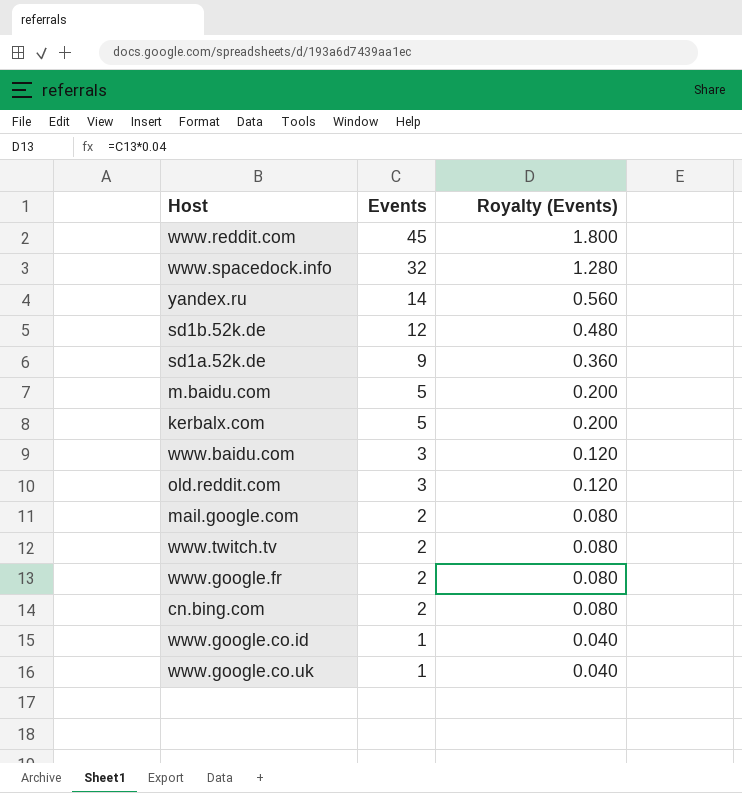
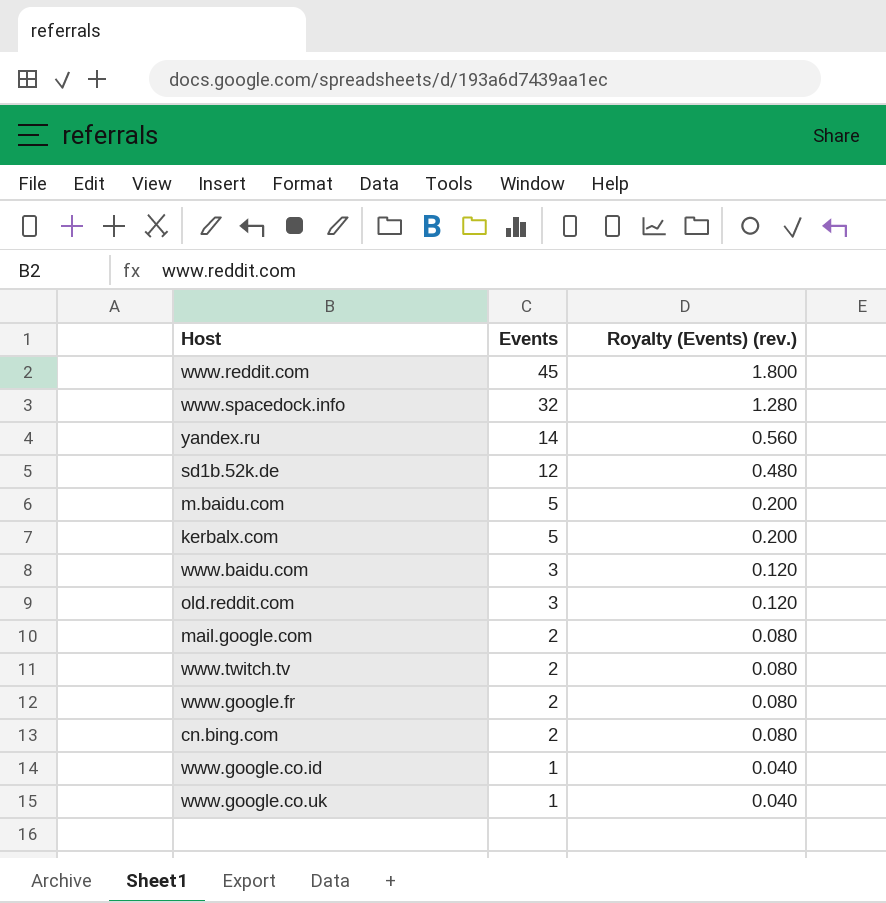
column name: Royalty (Events) -> Royalty (Events) (rev.)
row sd1a.52k.de: 9 | 0.360 -> none

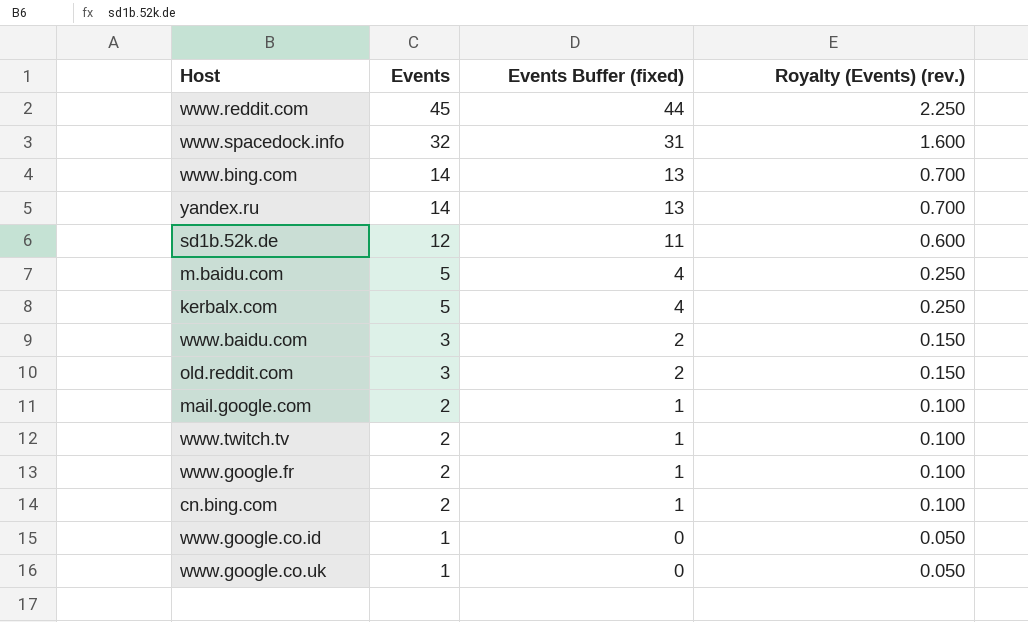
column Events Buffer (fixed) | formula: none -> [Events] - 1
column Royalty (Events) (rev.) | formula: [Events] * 0.04 -> [Events] * 0.05
row www.bing.com: none -> 14 | 13 | 0.700

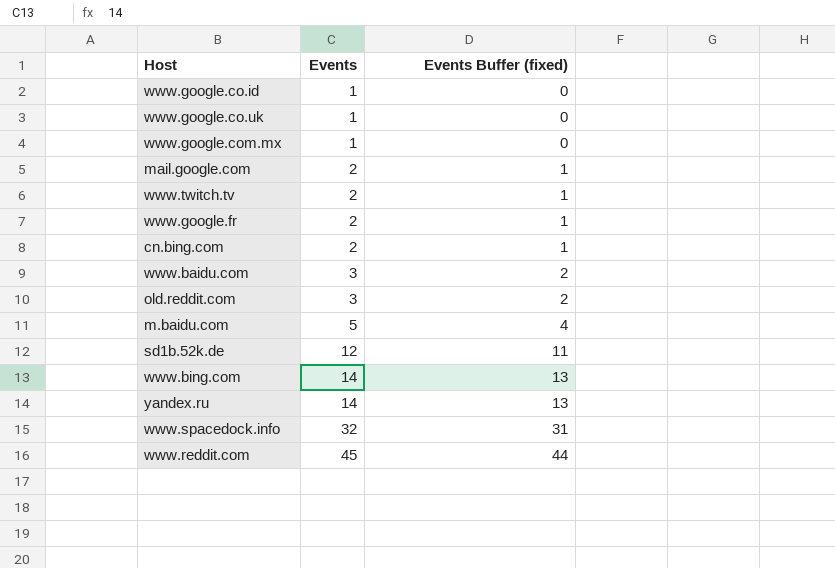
row order: Events descending -> Events ascending
column Royalty (Events) (rev.) | formula: [Events] * 0.05 -> none
row kerbalx.com: 5 | 4 | 0.250 -> none
row www.google.com.mx: none -> 1 | 0

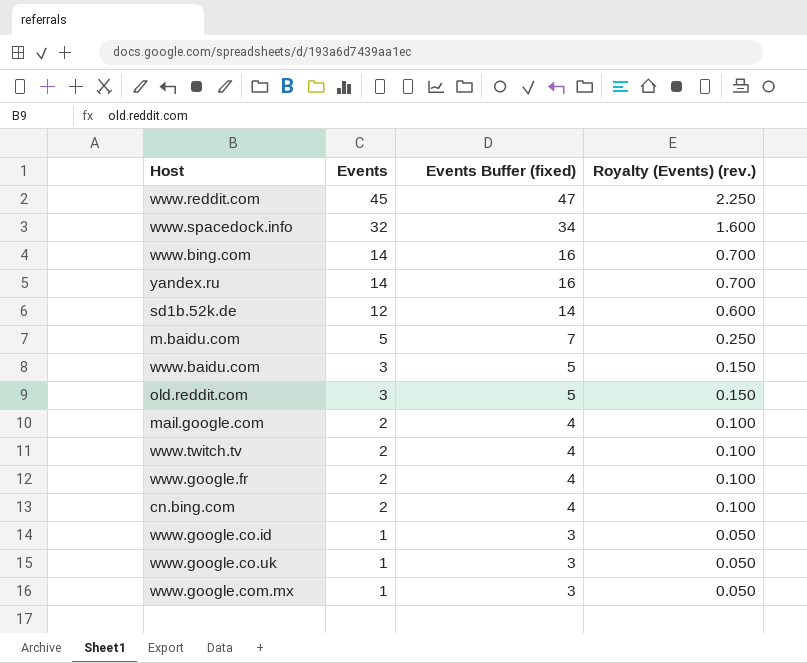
row order: Events ascending -> Events descending
column Events Buffer (fixed) | formula: [Events] - 1 -> [Events] + 2
column Royalty (Events) (rev.) | formula: none -> [Events] * 0.05

